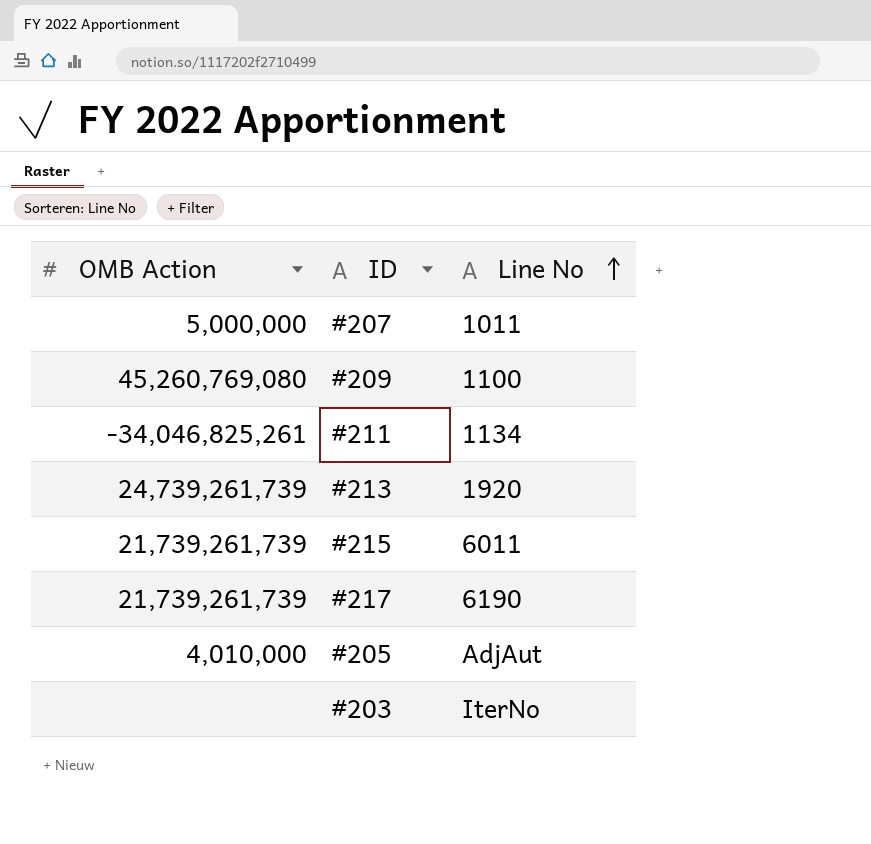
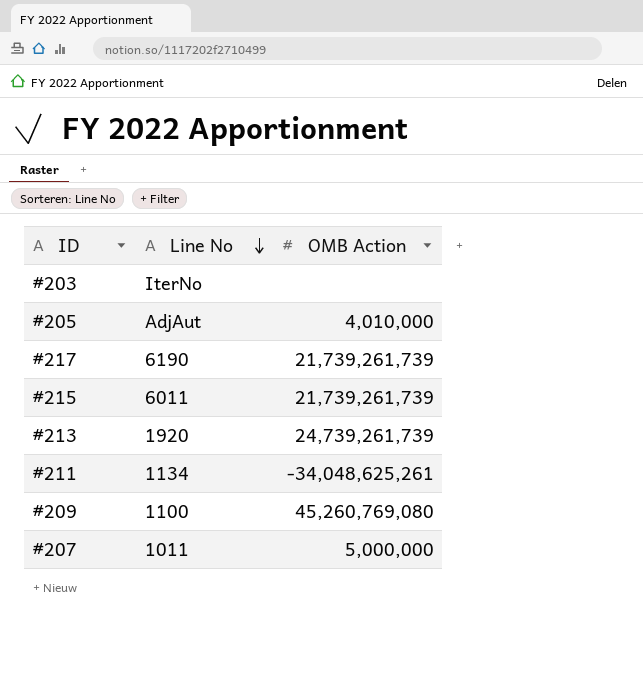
row order: Line No ascending -> Line No descending
column OMB Action | position: 1 -> 3
#211 | OMB Action: -34,046,825,261 -> -34,048,625,261

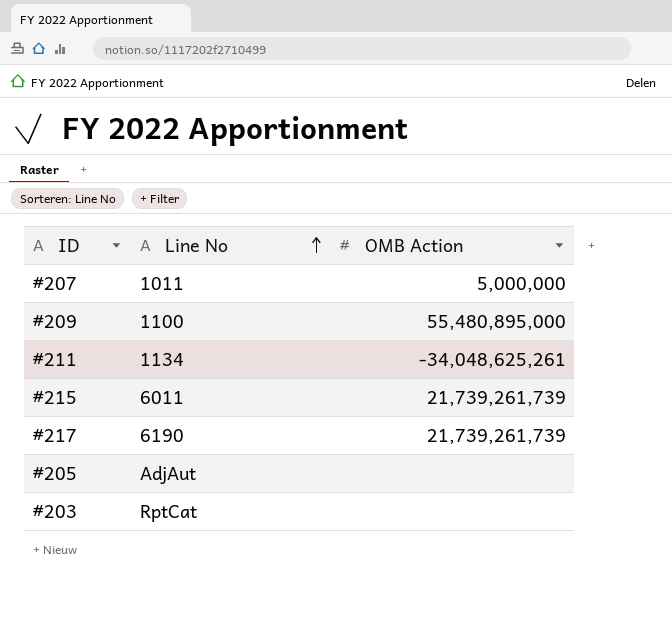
row order: Line No descending -> Line No ascending
row #213: 1920 | 24,739,261,739 -> none
#209 | OMB Action: 45,260,769,080 -> 55,480,895,000
#205 | OMB Action: 4,010,000 -> none
#203 | Line No: IterNo -> RptCat

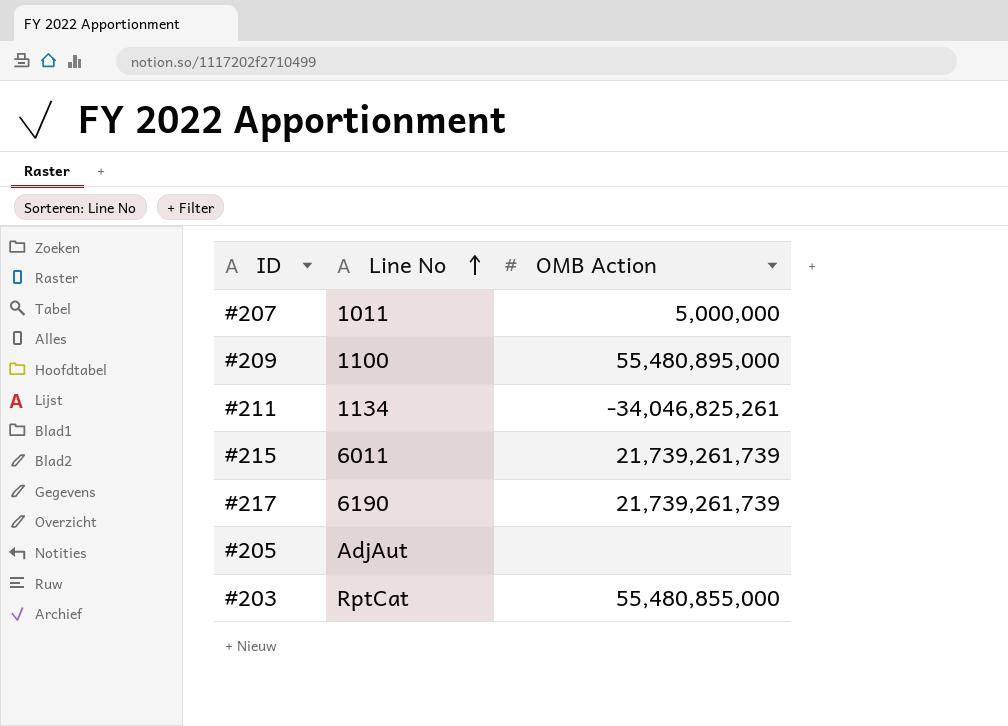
#211 | OMB Action: -34,048,625,261 -> -34,046,825,261
#203 | OMB Action: none -> 55,480,855,000

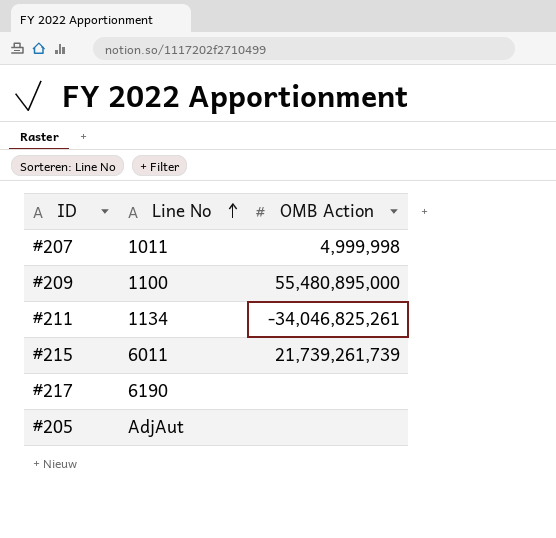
row #203: RptCat | 55,480,855,000 -> none
#207 | OMB Action: 5,000,000 -> 4,999,998
#217 | OMB Action: 21,739,261,739 -> none

